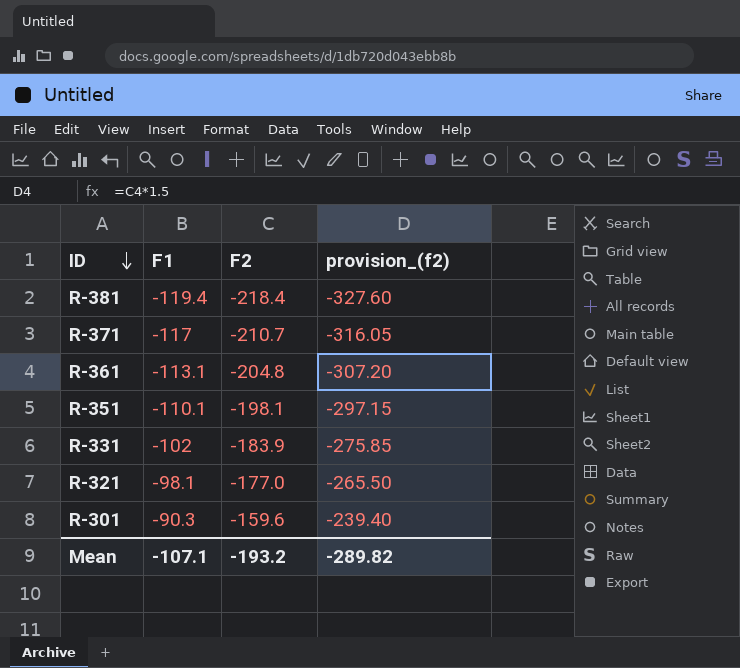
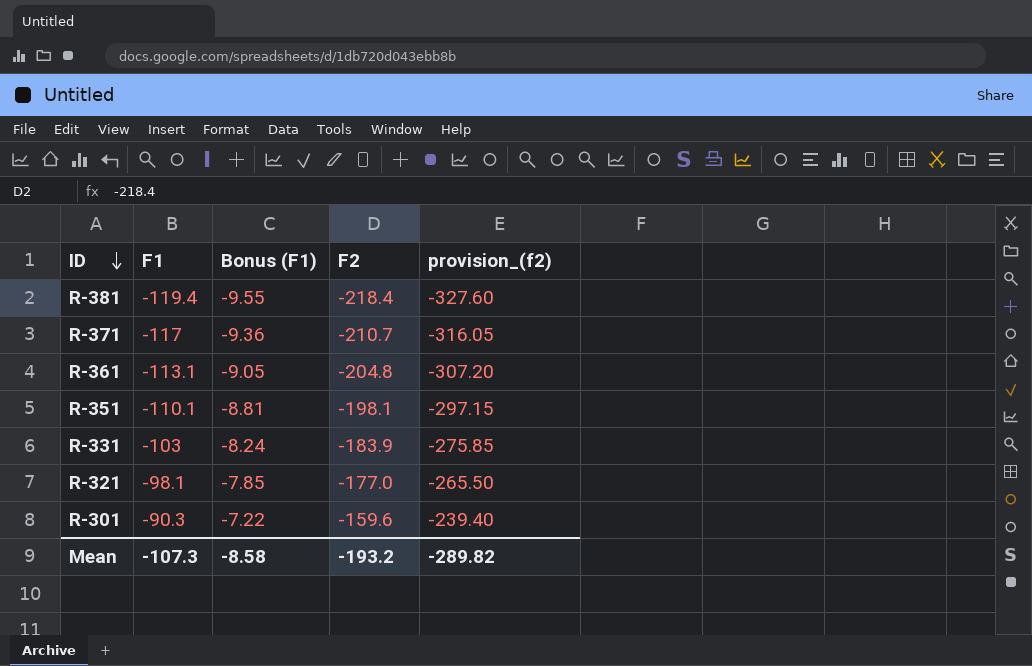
column Bonus (F1) | formula: none -> [F1] * 0.08
R-331 | F1: -102 -> -103
Mean | F1: -107.1 -> -107.3

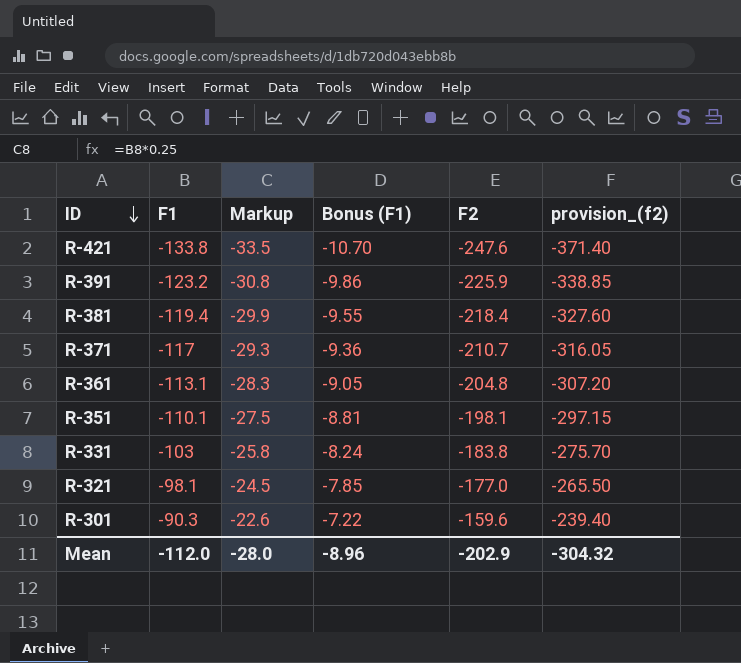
column Markup | formula: none -> [F1] * 0.25
row R-421: none -> -133.8 | -33.5 | -10.70 | -247.6 | -371.40
row R-391: none -> -123.2 | -30.8 | -9.86 | -225.9 | -338.85
R-331 | F2: -183.9 -> -183.8
R-331 | provision_(f2): -275.85 -> -275.70
Mean | F1: -107.3 -> -112.0
Mean | Bonus (F1): -8.58 -> -8.96
Mean | F2: -193.2 -> -202.9
Mean | provision_(f2): -289.82 -> -304.32

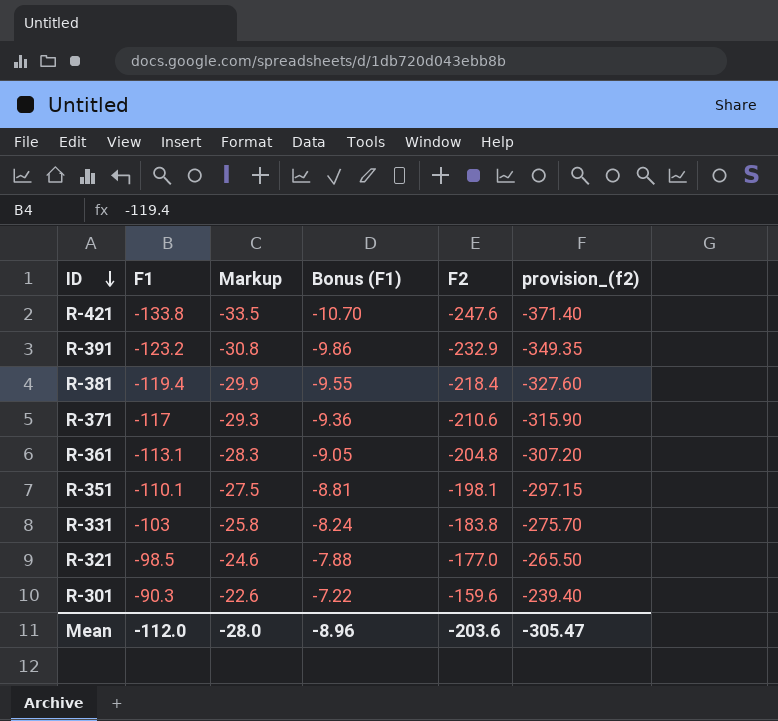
R-391 | F2: -225.9 -> -232.9
R-391 | provision_(f2): -338.85 -> -349.35
R-371 | F2: -210.7 -> -210.6
R-371 | provision_(f2): -316.05 -> -315.90
R-321 | F1: -98.1 -> -98.5
R-321 | Markup: -24.5 -> -24.6
R-321 | Bonus (F1): -7.85 -> -7.88
Mean | F2: -202.9 -> -203.6
Mean | provision_(f2): -304.32 -> -305.47

